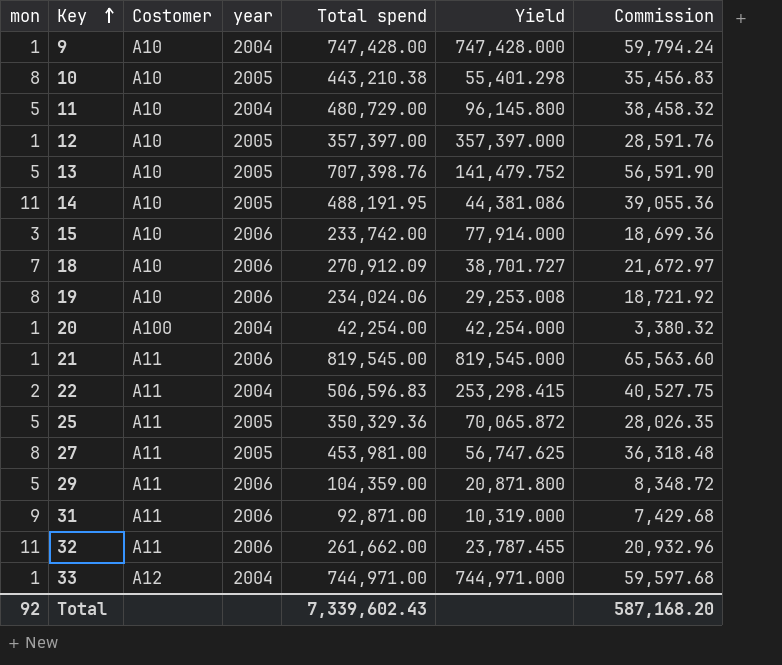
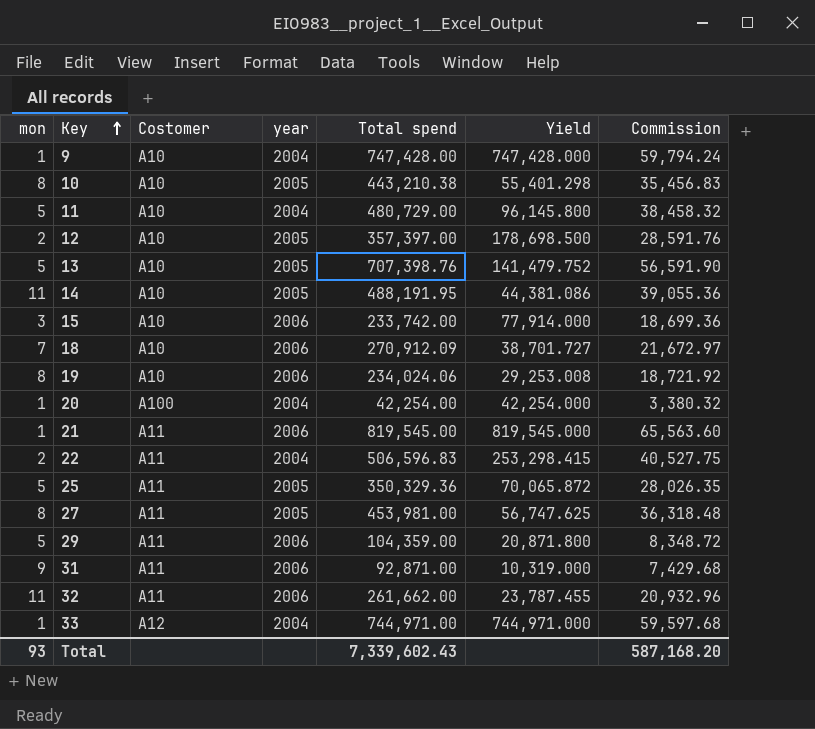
12 | mon: 1 -> 2
12 | Yield: 357,397.000 -> 178,698.500
Total | mon: 92 -> 93

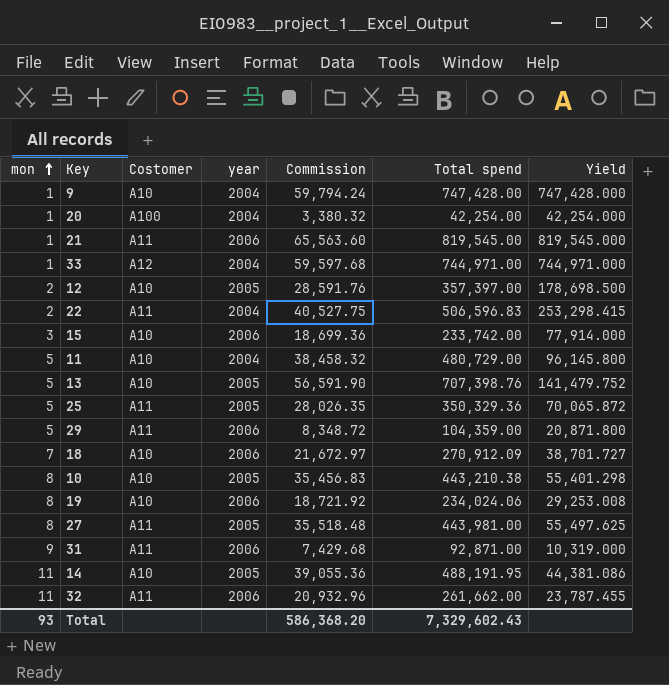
row order: Key ascending -> mon ascending
column Commission | position: 7 -> 5
27 | Commission: 36,318.48 -> 35,518.48
27 | Total spend: 453,981.00 -> 443,981.00
27 | Yield: 56,747.625 -> 55,497.625
Total | Commission: 587,168.20 -> 586,368.20
Total | Total spend: 7,339,602.43 -> 7,329,602.43

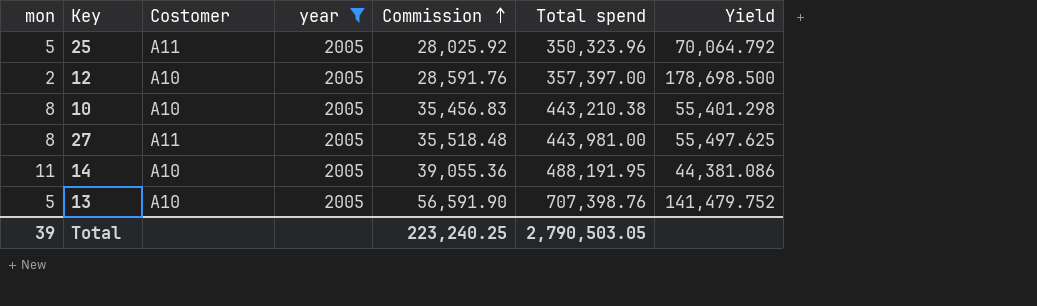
filter: none -> year = 2005
row order: mon ascending -> Commission ascending
25 | Commission: 28,026.35 -> 28,025.92
25 | Total spend: 350,329.36 -> 350,323.96
25 | Yield: 70,065.872 -> 70,064.792
Total | mon: 93 -> 39
Total | Commission: 586,368.20 -> 223,240.25
Total | Total spend: 7,329,602.43 -> 2,790,503.05

